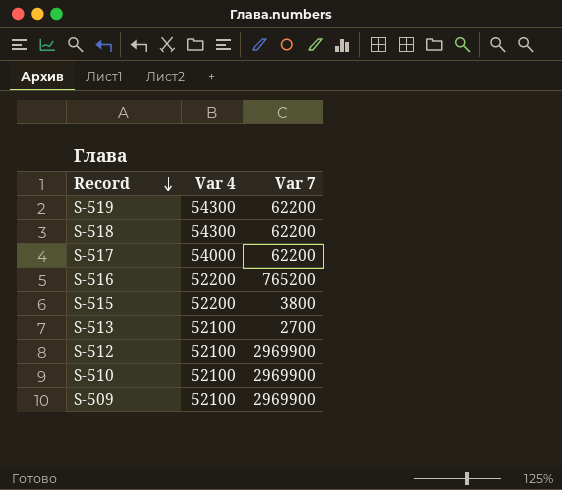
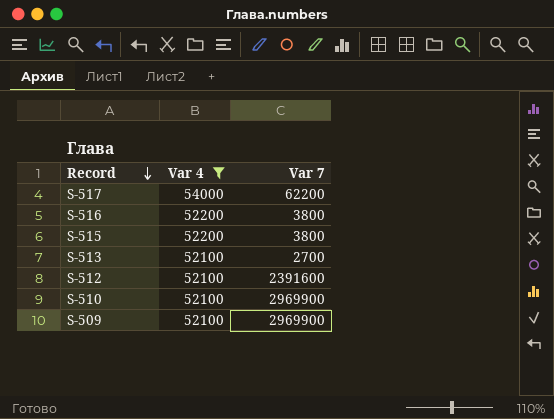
filter: none -> Var 4 != 54300
S-516 | Var 7: 765200 -> 3800
S-512 | Var 7: 2969900 -> 2391600

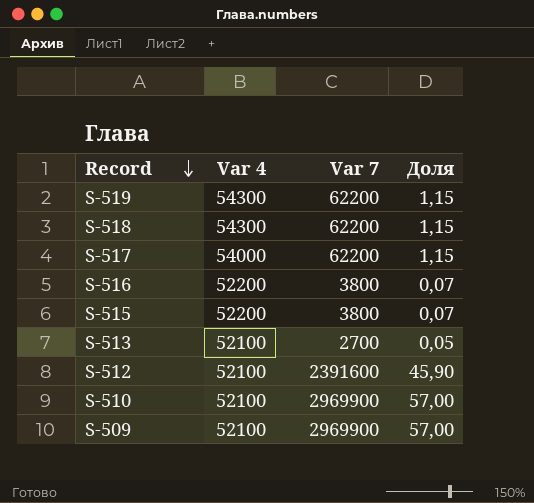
filter: Var 4 != 54300 -> none
column Доля | formula: none -> [Var 7] / [Var 4]

